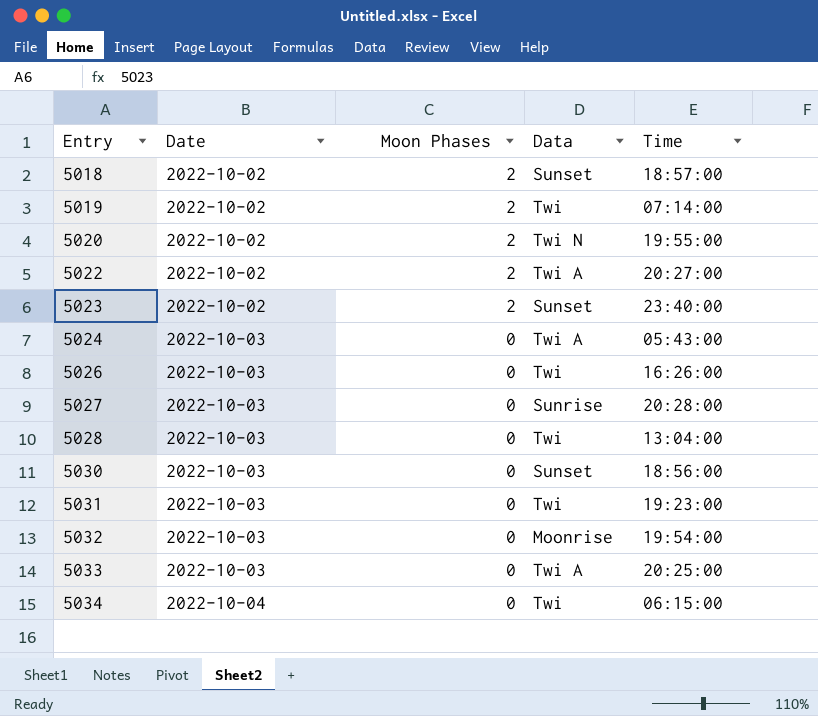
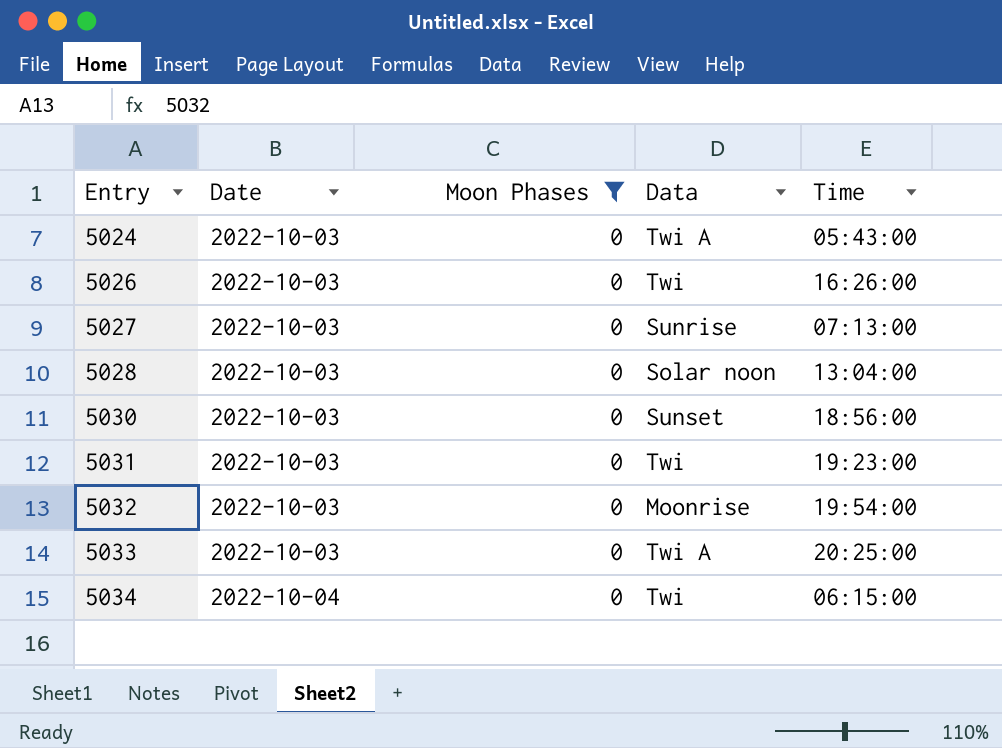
filter: none -> Moon Phases = 0
5027 | Time: 20:28:00 -> 07:13:00
5028 | Data: Twi -> Solar noon

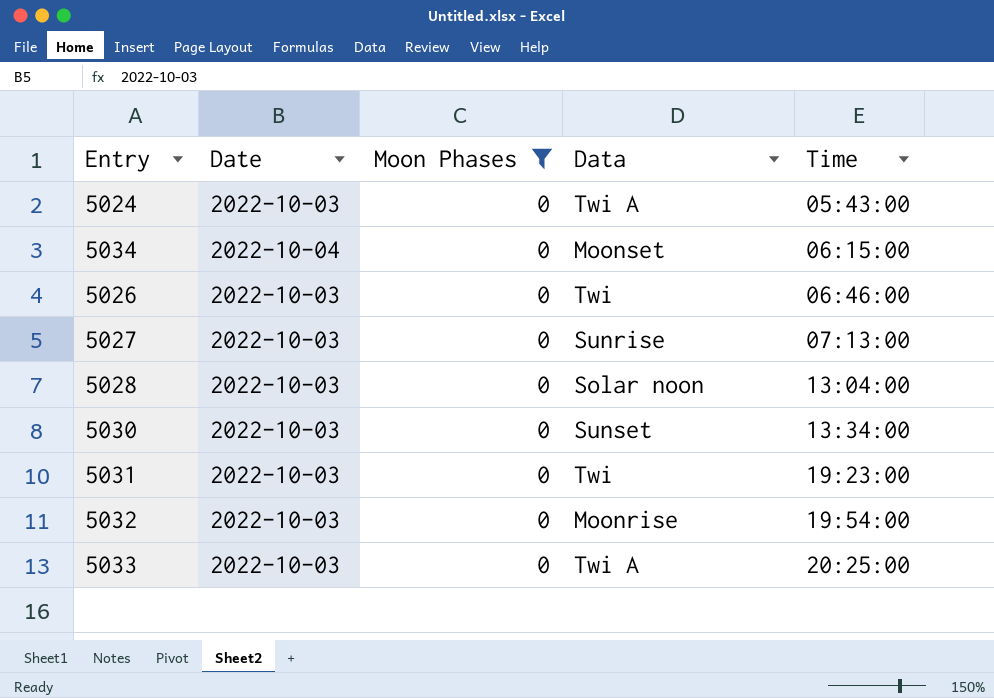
row order: Entry ascending -> Time ascending
5034 | Data: Twi -> Moonset
5026 | Time: 16:26:00 -> 06:46:00
5030 | Time: 18:56:00 -> 13:34:00

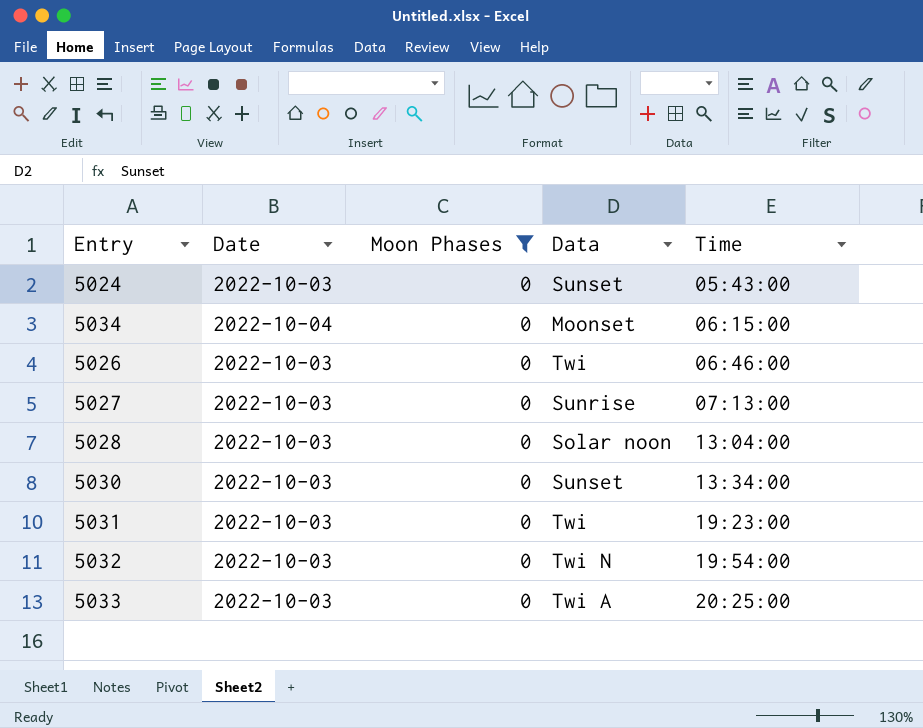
5024 | Data: Twi A -> Sunset
5032 | Data: Moonrise -> Twi N

